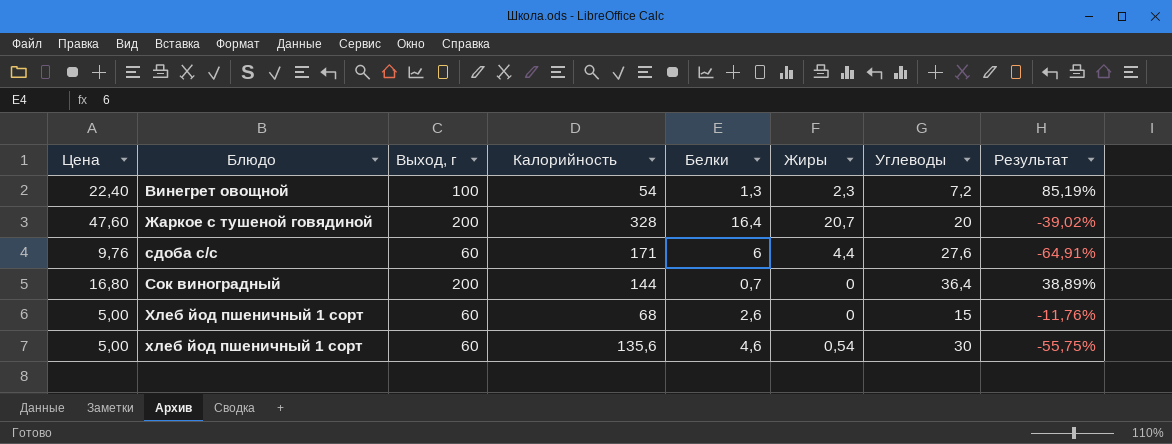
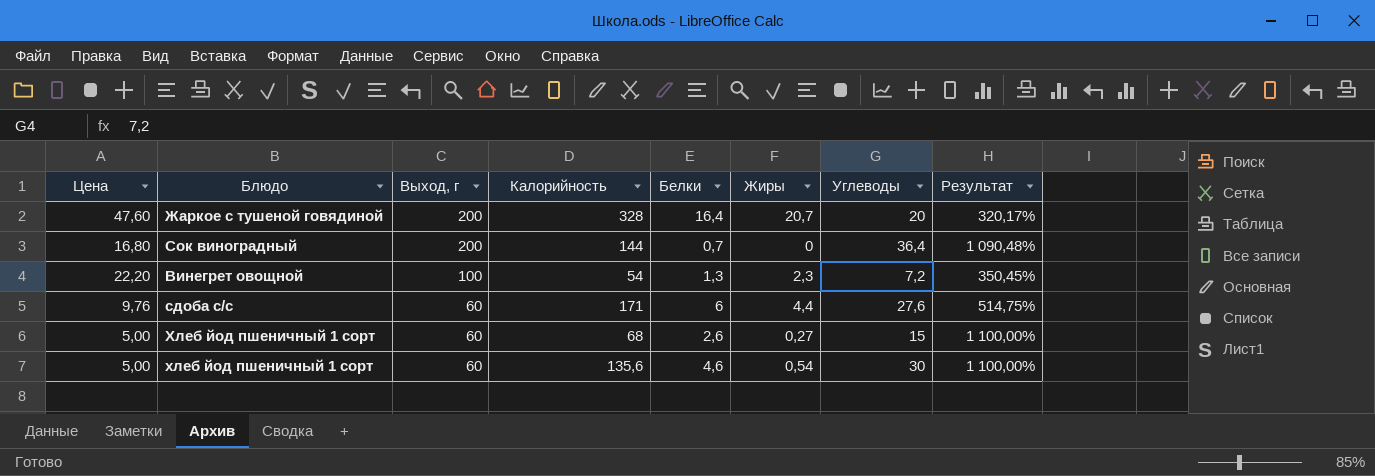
row order: Блюдо ascending -> Выход, г descending
column Результат | formula: ([Выход, г] - [Калорийность]) / [Калорийность] -> ([Выход, г] - [Цена]) / [Цена]
Винегрет овощной | Цена: 22,40 -> 22,20
Хлеб йод пшеничный 1 сорт | Жиры: 0 -> 0,27

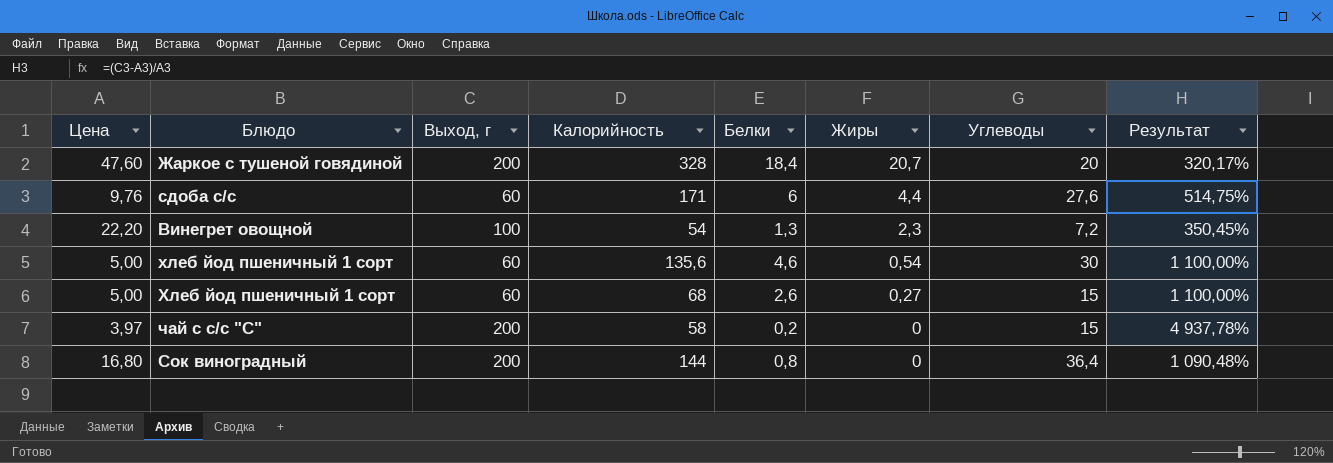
row order: Выход, г descending -> Жиры descending
Жаркое с тушеной говядиной | Белки: 16,4 -> 18,4
row чай с с/с "С": none -> 3,97 | 200 | 58 | 0,2 | 0 | 15 | 4 937,78%
Сок виноградный | Белки: 0,7 -> 0,8

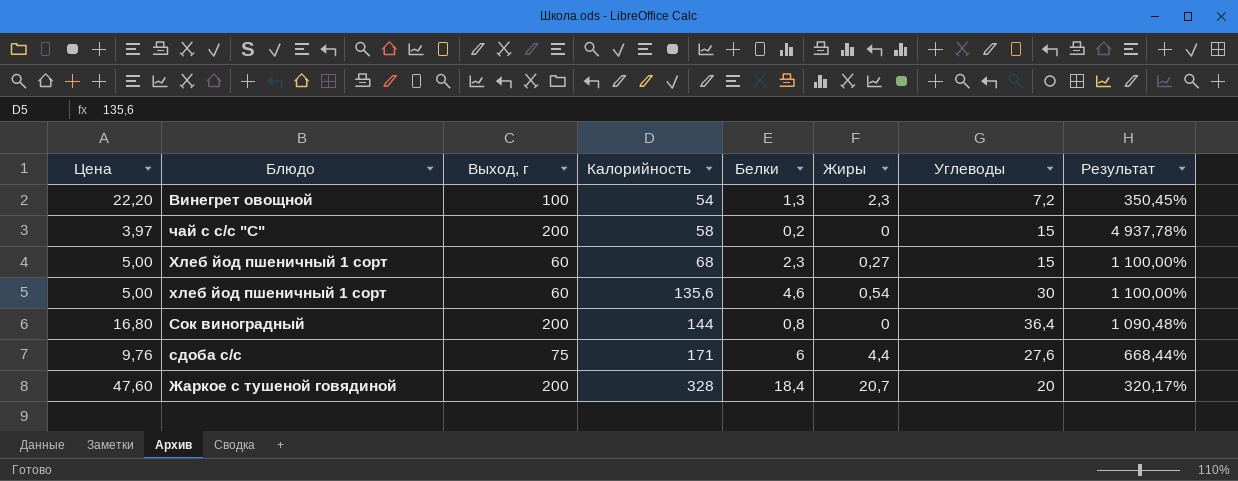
row order: Жиры descending -> Калорийность ascending
Хлеб йод пшеничный 1 сорт | Белки: 2,6 -> 2,3
сдоба с/с | Выход, г: 60 -> 75
сдоба с/с | Результат: 514,75% -> 668,44%

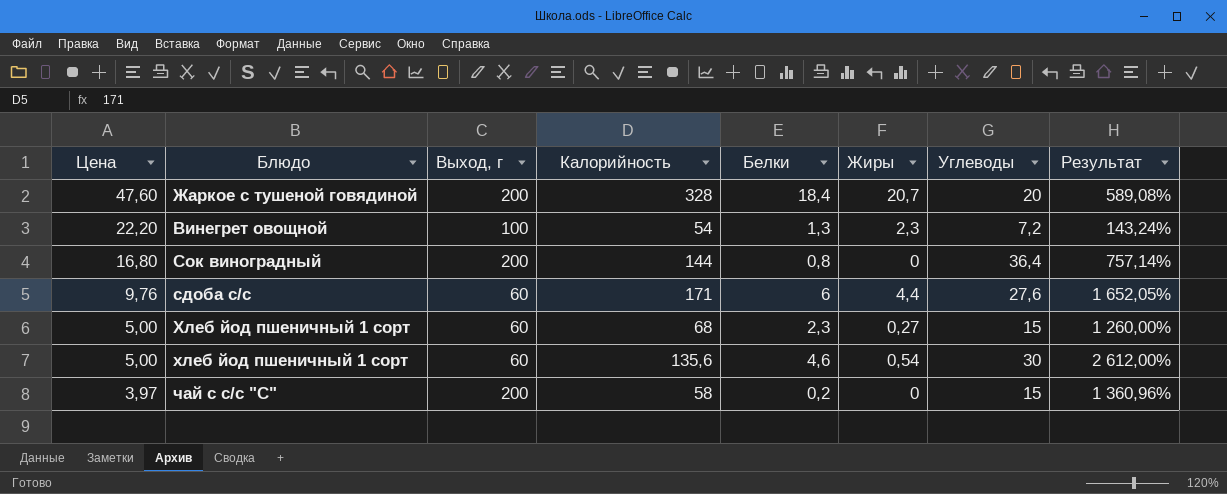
row order: Калорийность ascending -> Цена descending
column Результат | formula: ([Выход, г] - [Цена]) / [Цена] -> ([Калорийность] - [Цена]) / [Цена]
сдоба с/с | Выход, г: 75 -> 60

